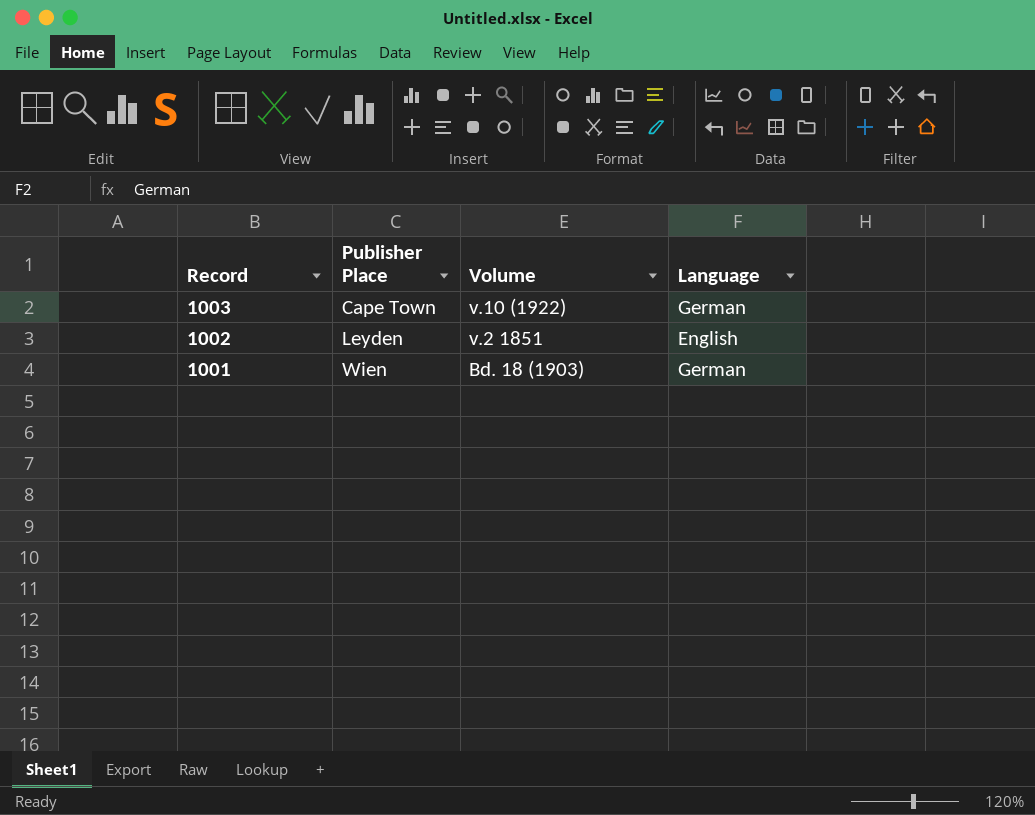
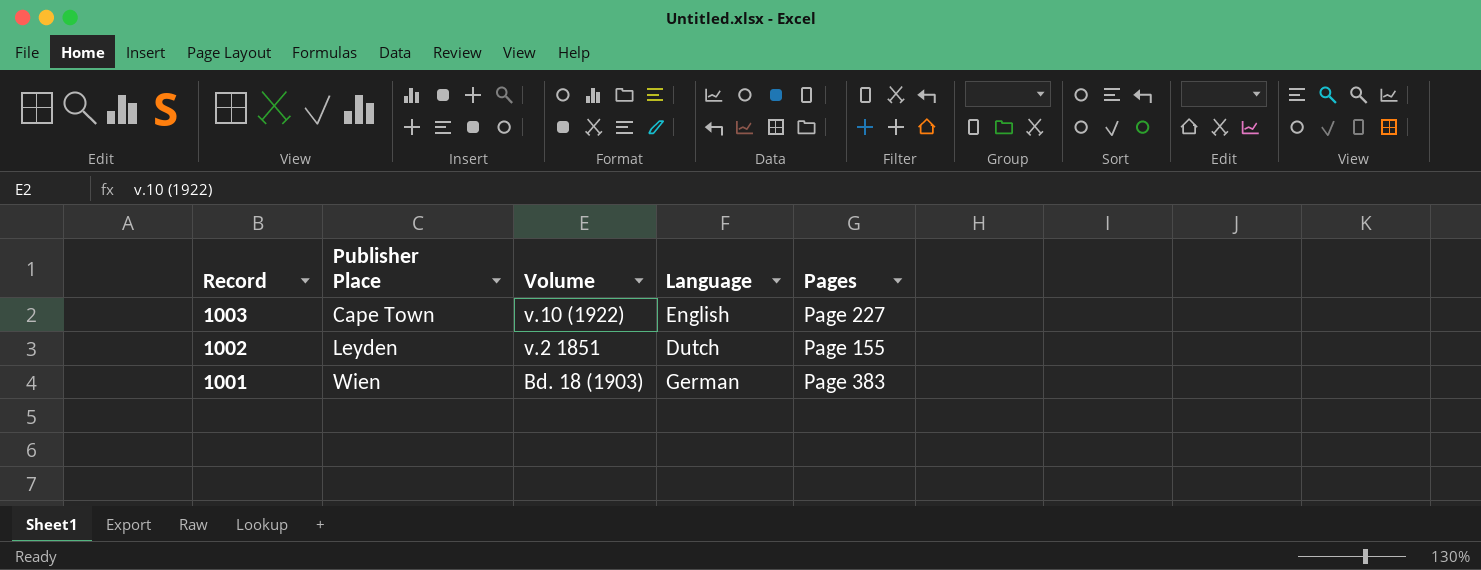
column Pages | position: none -> 5
1003 | Language: German -> English
1002 | Language: English -> Dutch

